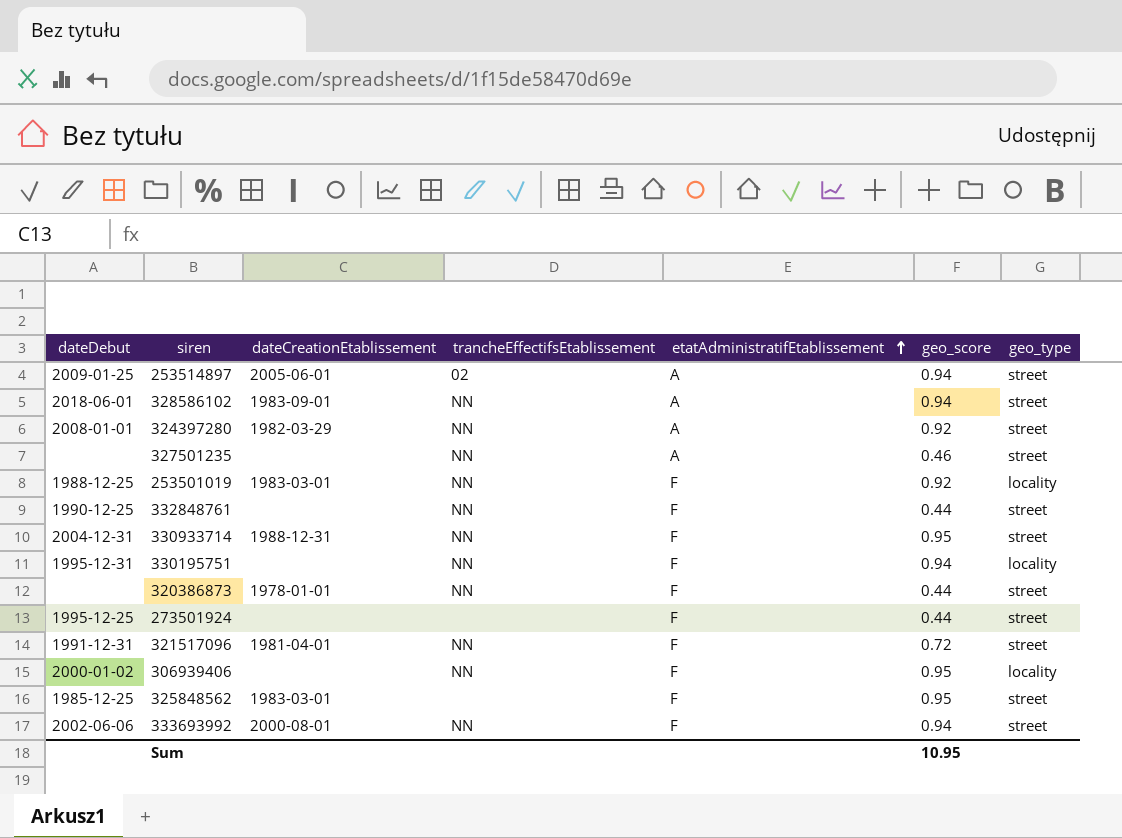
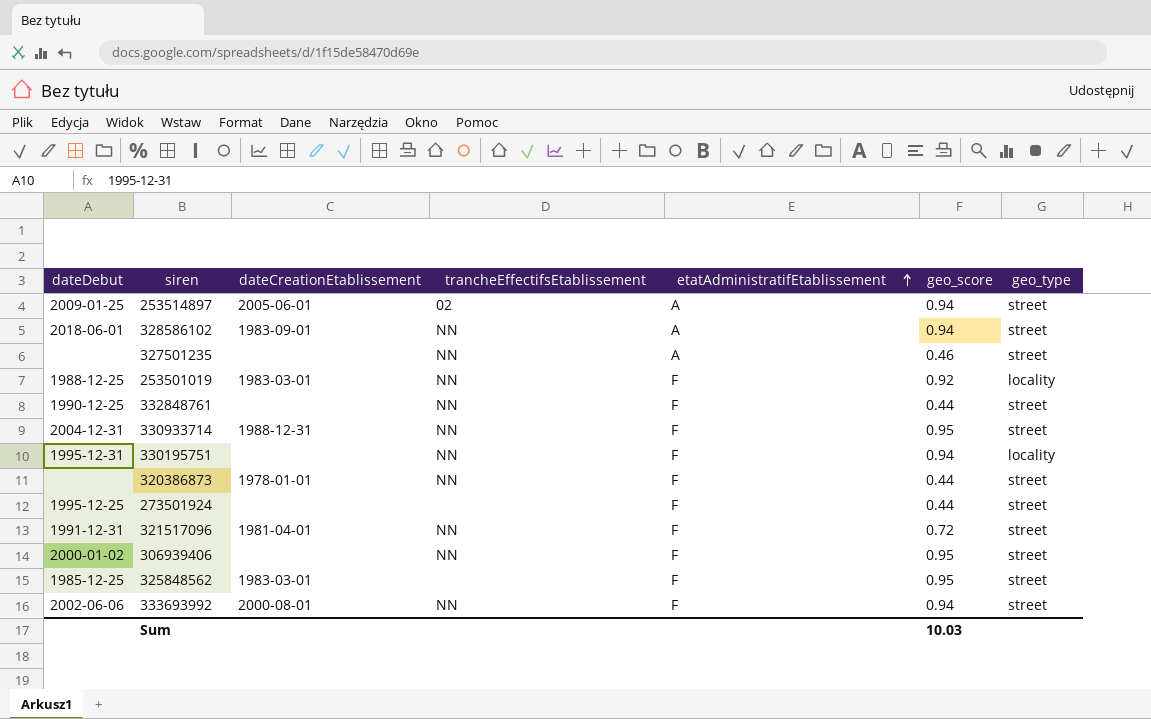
row 324397280: 2008-01-01 | 1982-03-29 | NN | A | 0.92 | street -> none
306939406 | geo_type: locality -> street
Sum | geo_score: 10.95 -> 10.03

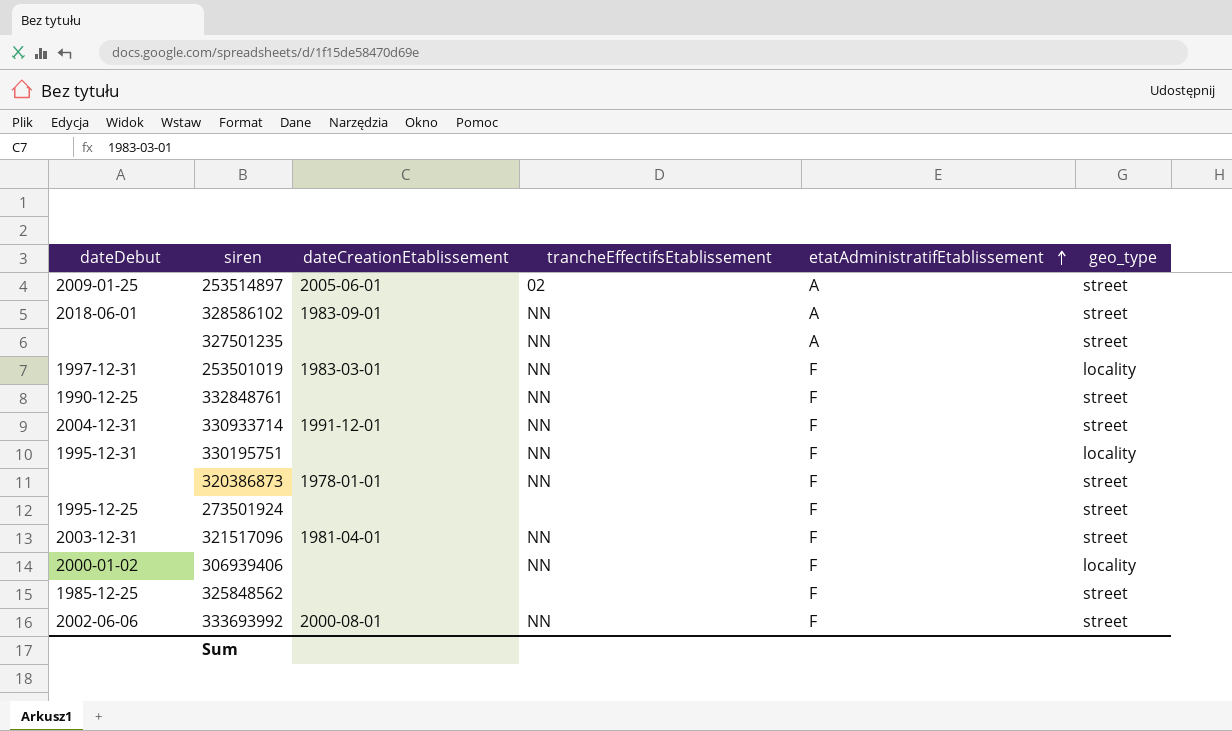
column geo_score | position: 6 -> none
253501019 | dateDebut: 1988-12-25 -> 1997-12-31
330933714 | dateCreationEtablissement: 1988-12-31 -> 1991-12-01
321517096 | dateDebut: 1991-12-31 -> 2003-12-31
306939406 | geo_type: street -> locality
325848562 | dateCreationEtablissement: 1983-03-01 -> none

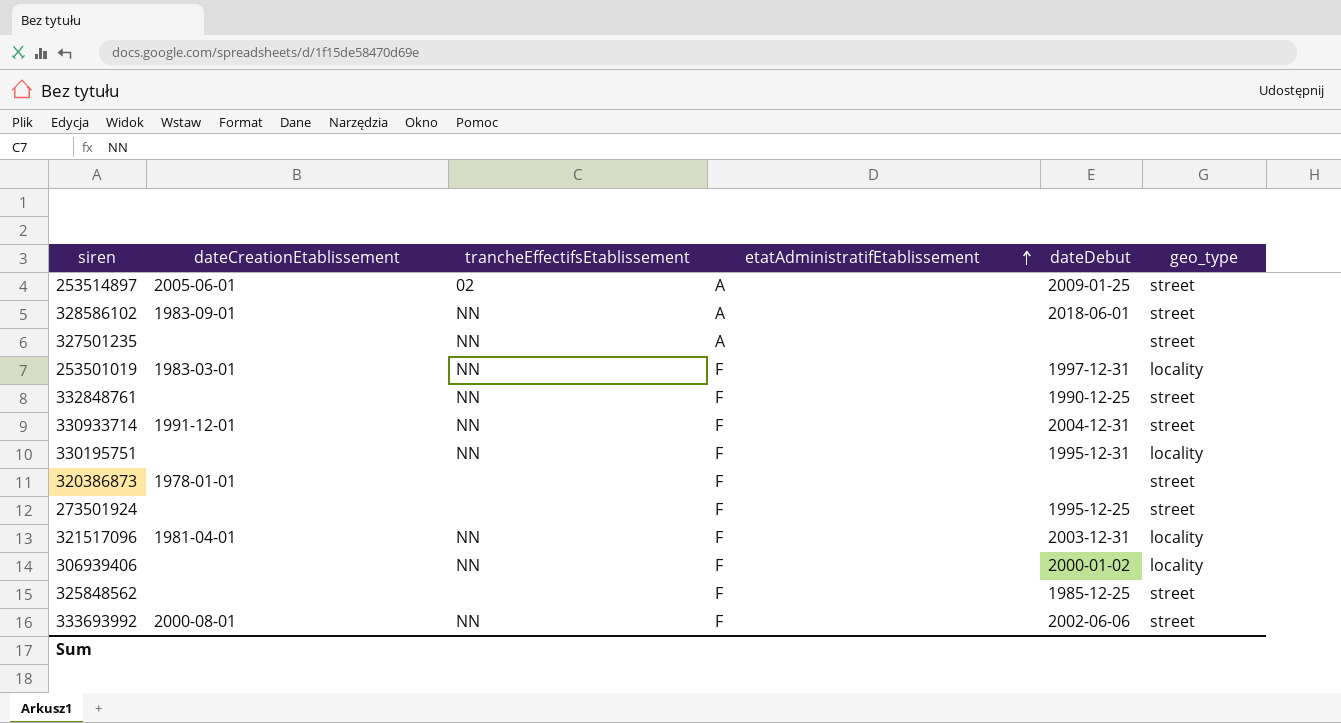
column dateDebut | position: 1 -> 5
320386873 | trancheEffectifsEtablissement: NN -> none
321517096 | geo_type: street -> locality

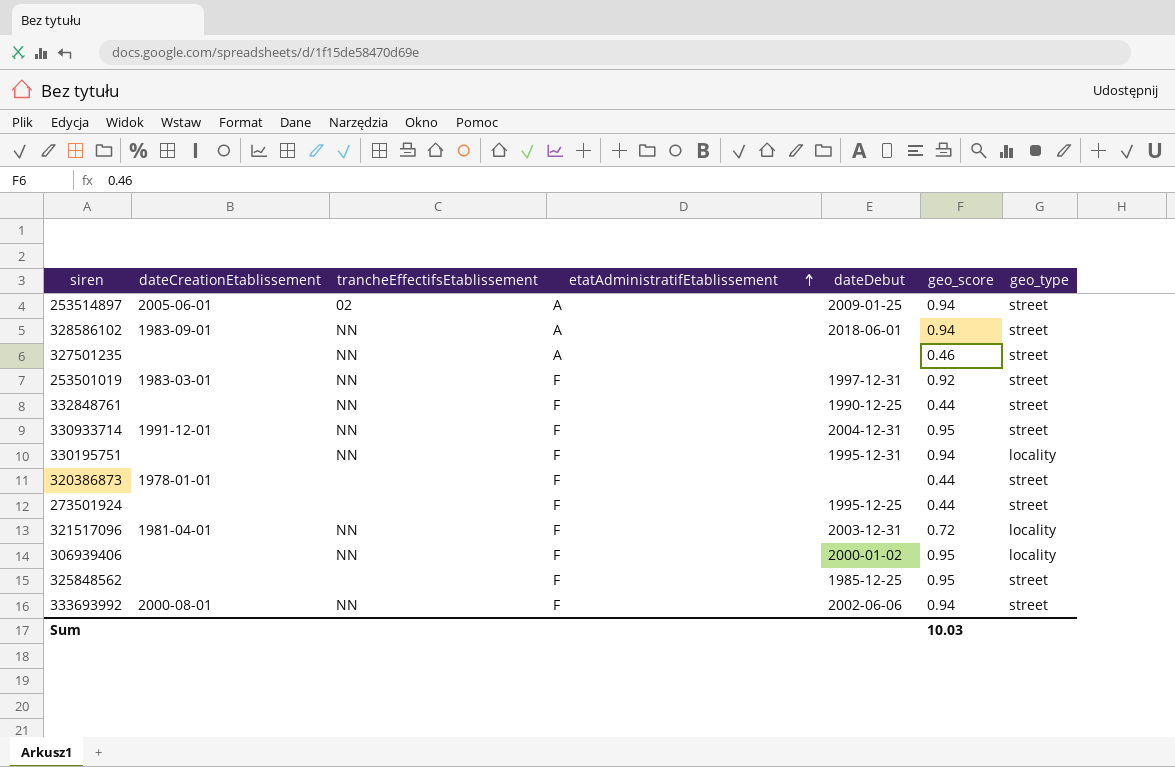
column geo_score | position: none -> 6
253501019 | geo_type: locality -> street

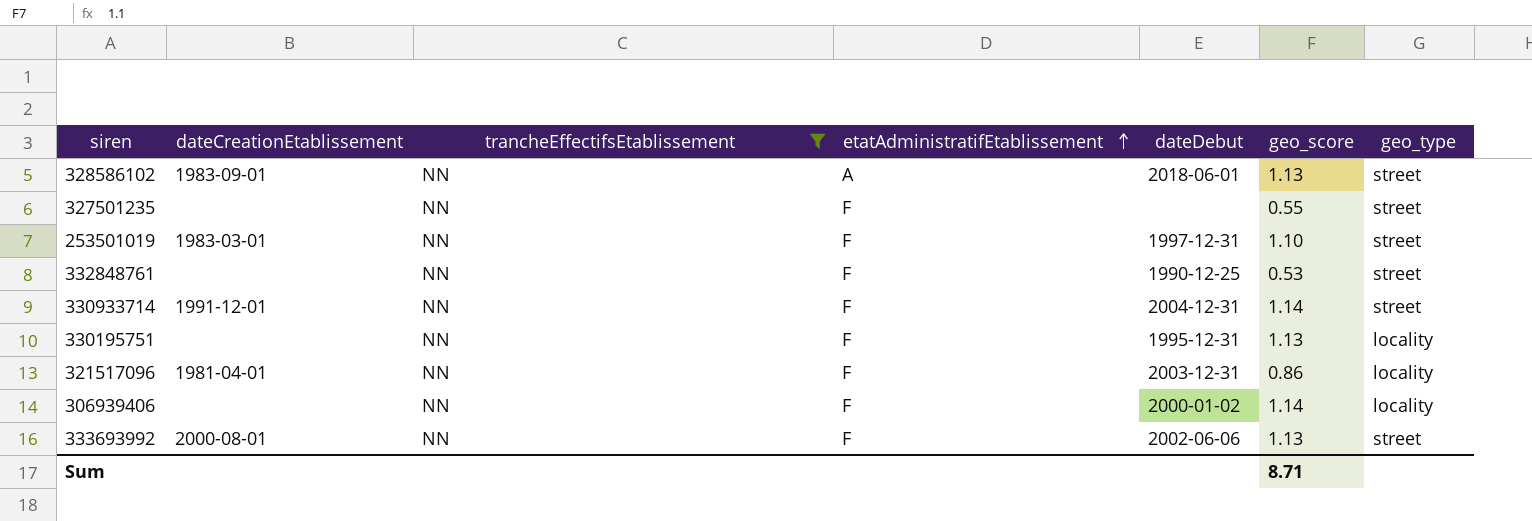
filter: none -> trancheEffectifsEtablissement = NN
328586102 | geo_score: 0.94 -> 1.13
327501235 | etatAdministratifEtablissement: A -> F
327501235 | geo_score: 0.46 -> 0.55
253501019 | geo_score: 0.92 -> 1.10
332848761 | geo_score: 0.44 -> 0.53
330933714 | geo_score: 0.95 -> 1.14
330195751 | geo_score: 0.94 -> 1.13
321517096 | geo_score: 0.72 -> 0.86
306939406 | geo_score: 0.95 -> 1.14
333693992 | geo_score: 0.94 -> 1.13
Sum | geo_score: 10.03 -> 8.71

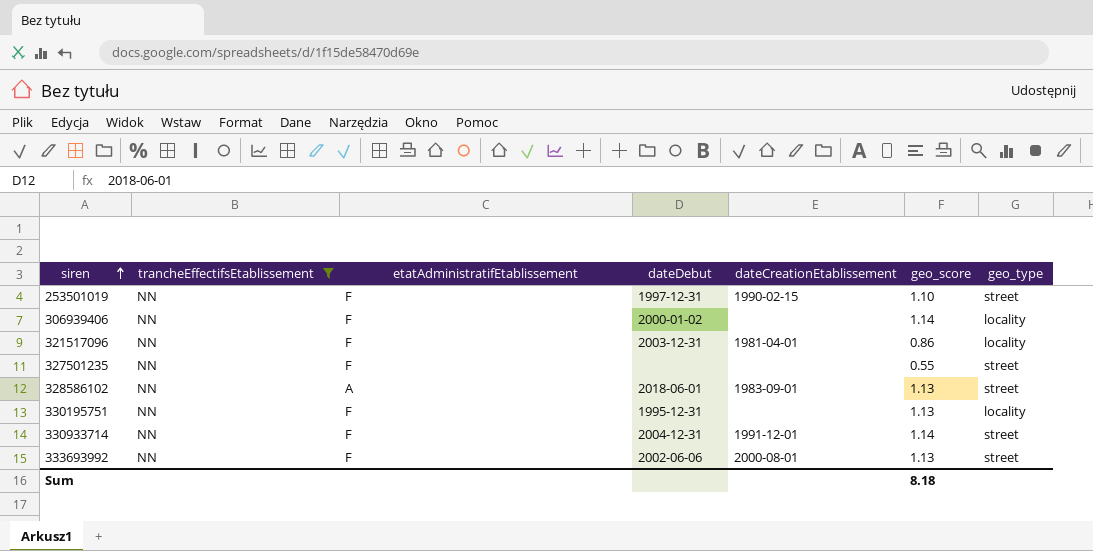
row order: etatAdministratifEtablissement ascending -> siren ascending
column dateCreationEtablissement | position: 2 -> 5
row 332848761: none | NN | F | 1990-12-25 | 0.53 | street -> none
253501019 | dateCreationEtablissement: 1983-03-01 -> 1990-02-15
Sum | geo_score: 8.71 -> 8.18

